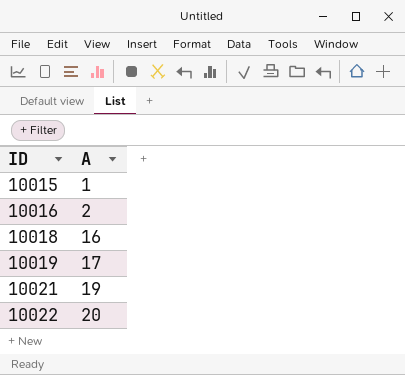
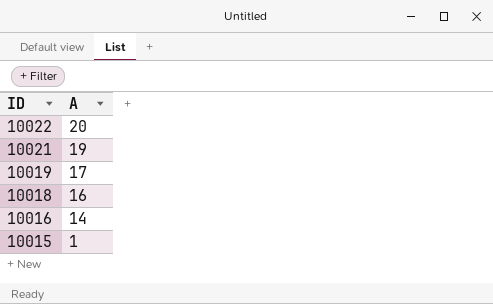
row order: ID ascending -> ID descending
10016 | A: 2 -> 14

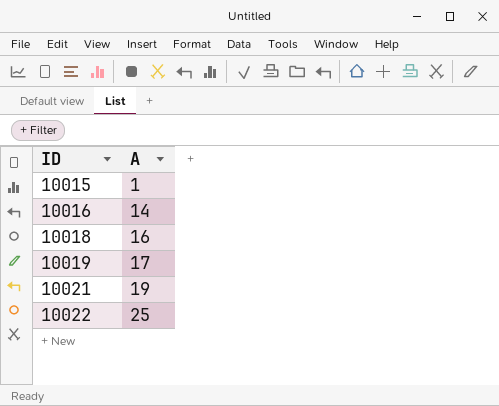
row order: ID descending -> ID ascending
10022 | A: 20 -> 25

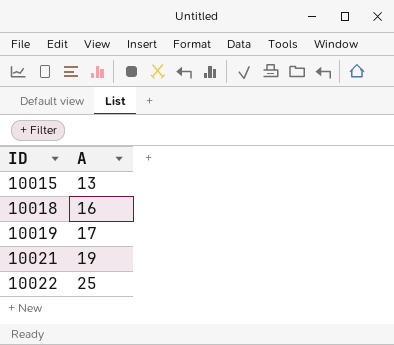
row 10016: 14 -> none
10015 | A: 1 -> 13

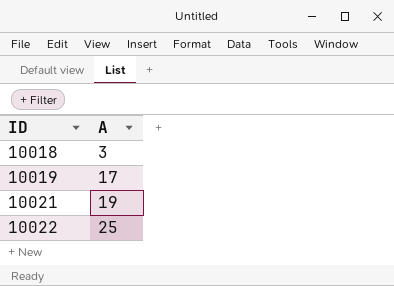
row 10015: 13 -> none
10018 | A: 16 -> 3

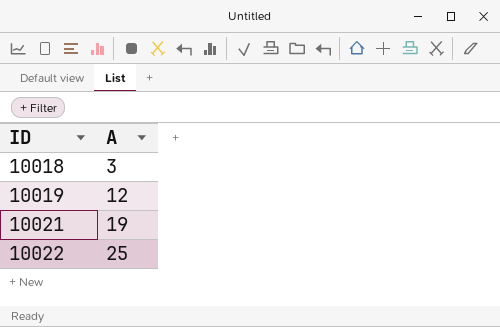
10019 | A: 17 -> 12

